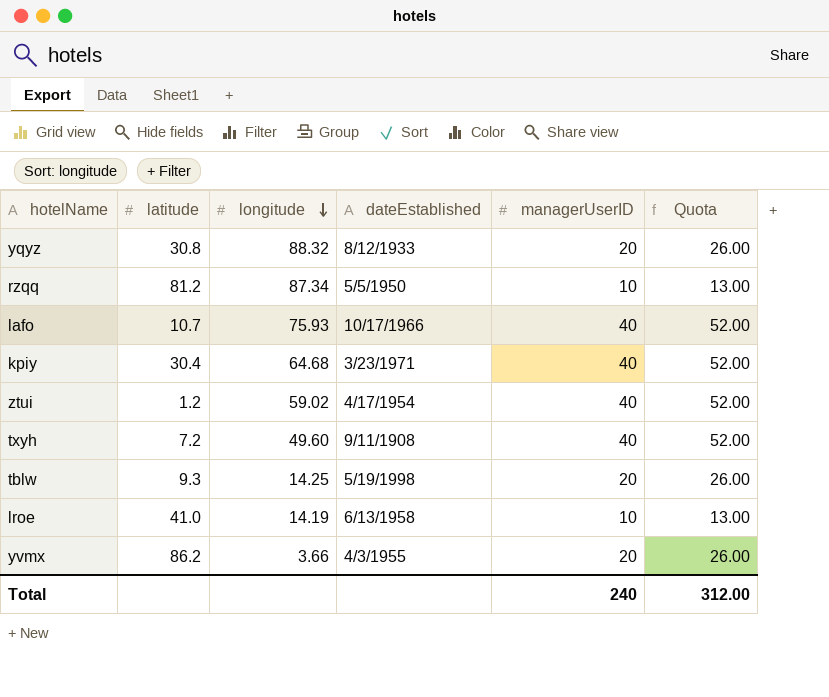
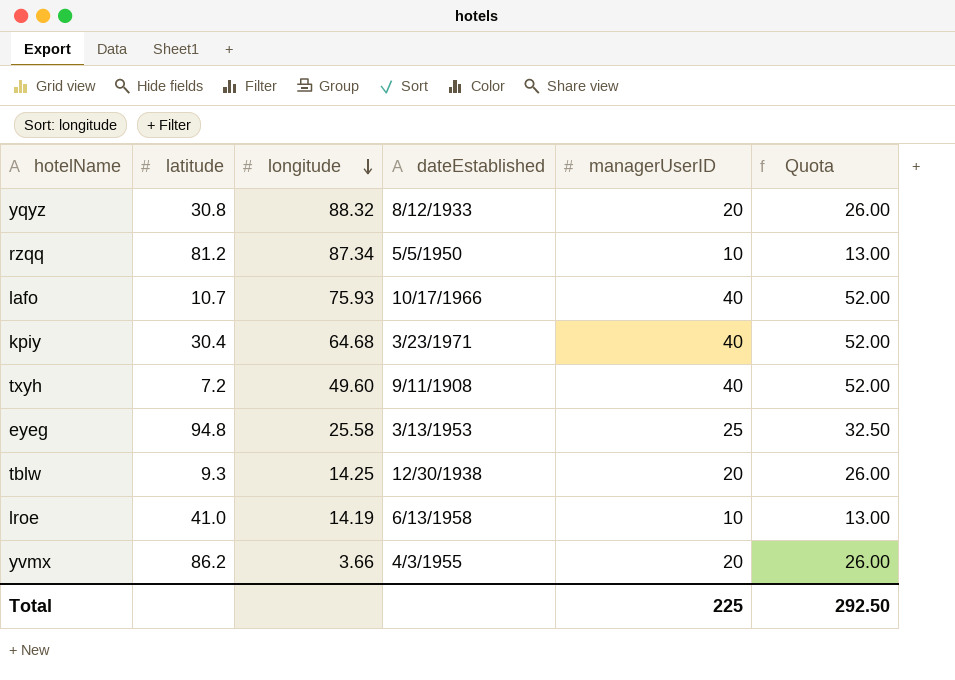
row ztui: 1.2 | 59.02 | 4/17/1954 | 40 | 52.00 -> none
row eyeg: none -> 94.8 | 25.58 | 3/13/1953 | 25 | 32.50
tblw | dateEstablished: 5/19/1998 -> 12/30/1938
Total | managerUserID: 240 -> 225
Total | Quota: 312.00 -> 292.50

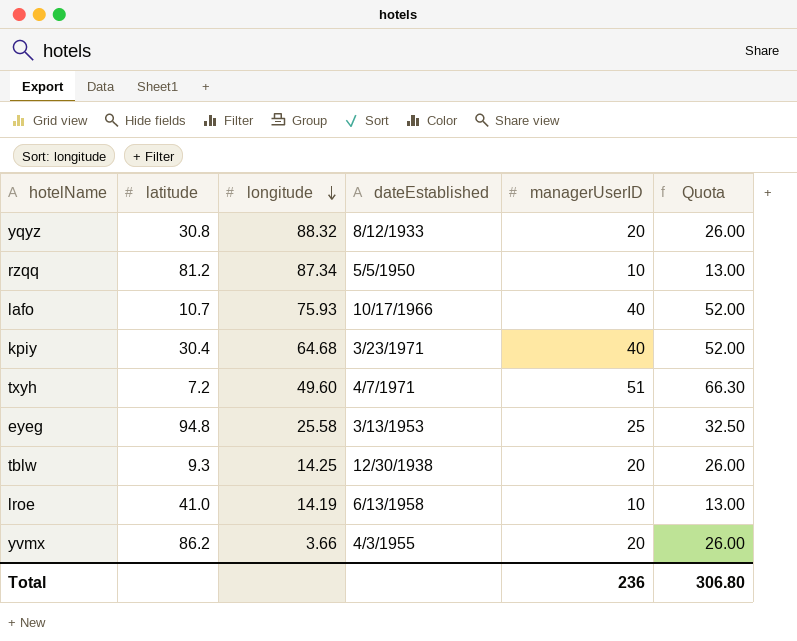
txyh | dateEstablished: 9/11/1908 -> 4/7/1971
txyh | managerUserID: 40 -> 51
txyh | Quota: 52.00 -> 66.30
Total | managerUserID: 225 -> 236
Total | Quota: 292.50 -> 306.80

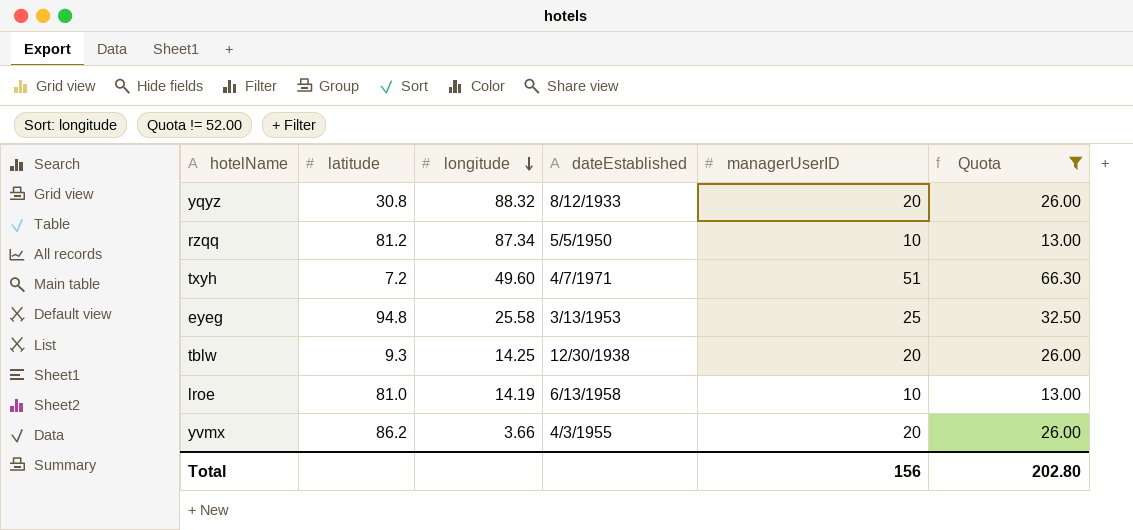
filter: none -> Quota != 52.00
lroe | latitude: 41.0 -> 81.0
Total | managerUserID: 236 -> 156
Total | Quota: 306.80 -> 202.80

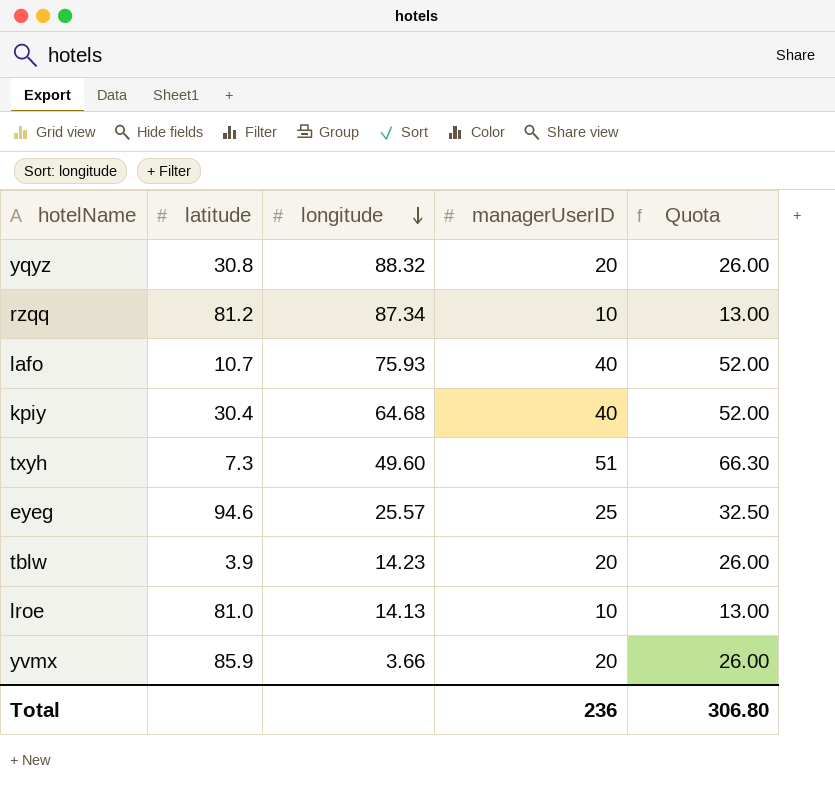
filter: Quota != 52.00 -> none
column dateEstablished | position: 4 -> none
txyh | latitude: 7.2 -> 7.3
eyeg | latitude: 94.8 -> 94.6
eyeg | longitude: 25.58 -> 25.57
tblw | latitude: 9.3 -> 3.9
tblw | longitude: 14.25 -> 14.23
lroe | longitude: 14.19 -> 14.13
yvmx | latitude: 86.2 -> 85.9
Total | managerUserID: 156 -> 236
Total | Quota: 202.80 -> 306.80

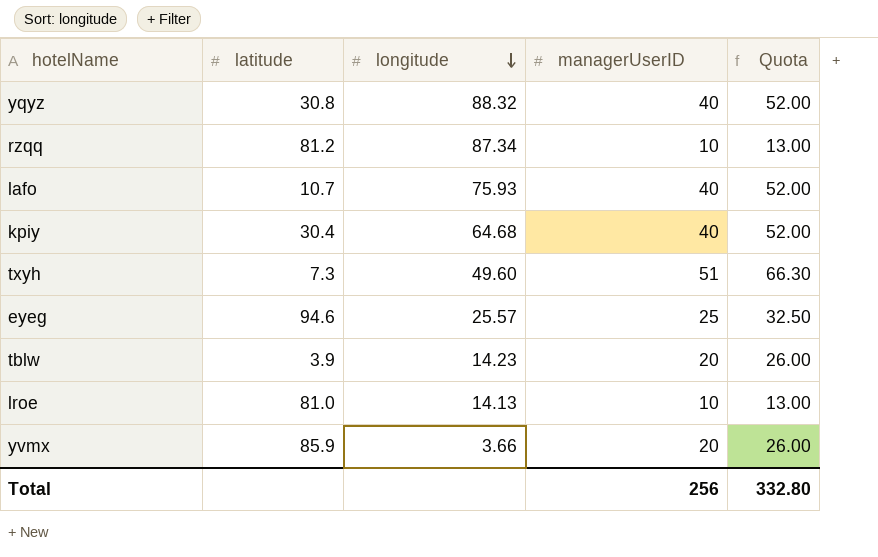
yqyz | managerUserID: 20 -> 40
yqyz | Quota: 26.00 -> 52.00
Total | managerUserID: 236 -> 256
Total | Quota: 306.80 -> 332.80

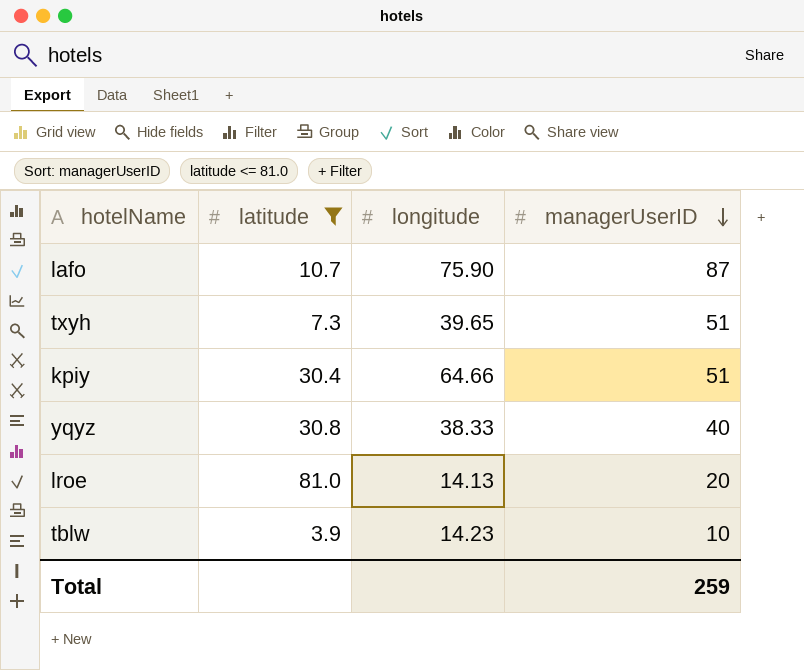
filter: none -> latitude <= 81.0
row order: longitude descending -> managerUserID descending
column Quota | formula: [managerUserID] * 1.3 -> none
lafo | longitude: 75.93 -> 75.90
lafo | managerUserID: 40 -> 87
txyh | longitude: 49.60 -> 39.65
kpiy | longitude: 64.68 -> 64.66
kpiy | managerUserID: 40 -> 51
yqyz | longitude: 88.32 -> 38.33
lroe | managerUserID: 10 -> 20
tblw | managerUserID: 20 -> 10
Total | managerUserID: 256 -> 259

